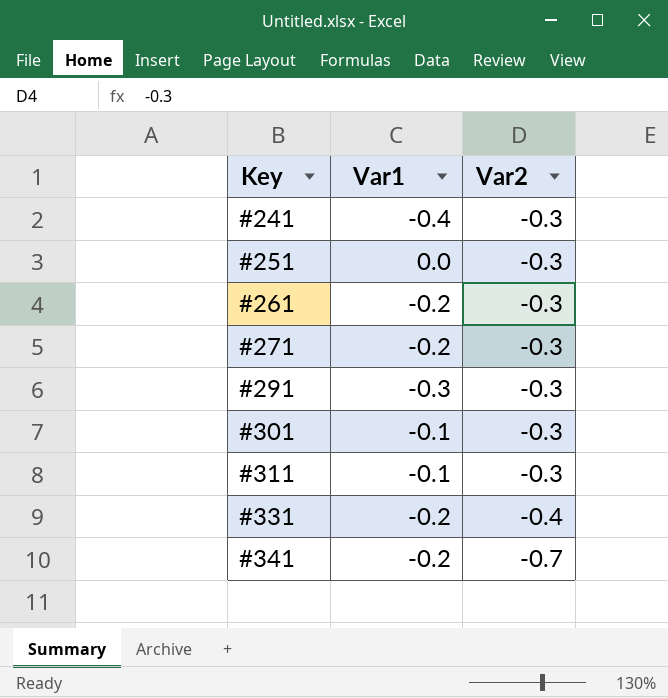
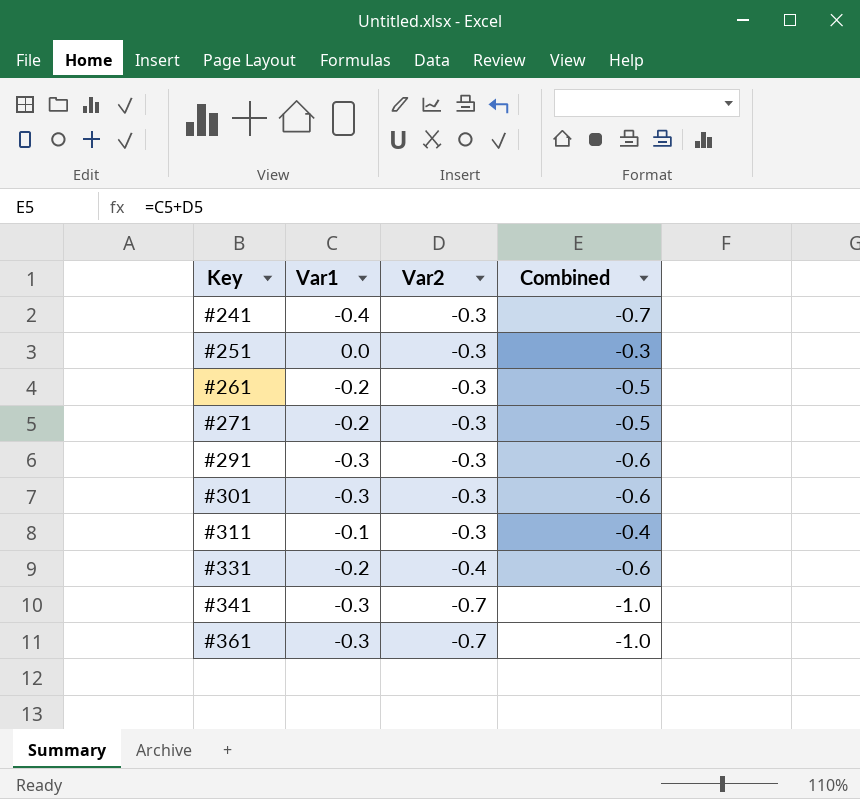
column Combined | formula: none -> [Var1] + [Var2]
#301 | Var1: -0.1 -> -0.3
#341 | Var1: -0.2 -> -0.3
row #361: none -> -0.3 | -0.7 | -1.0

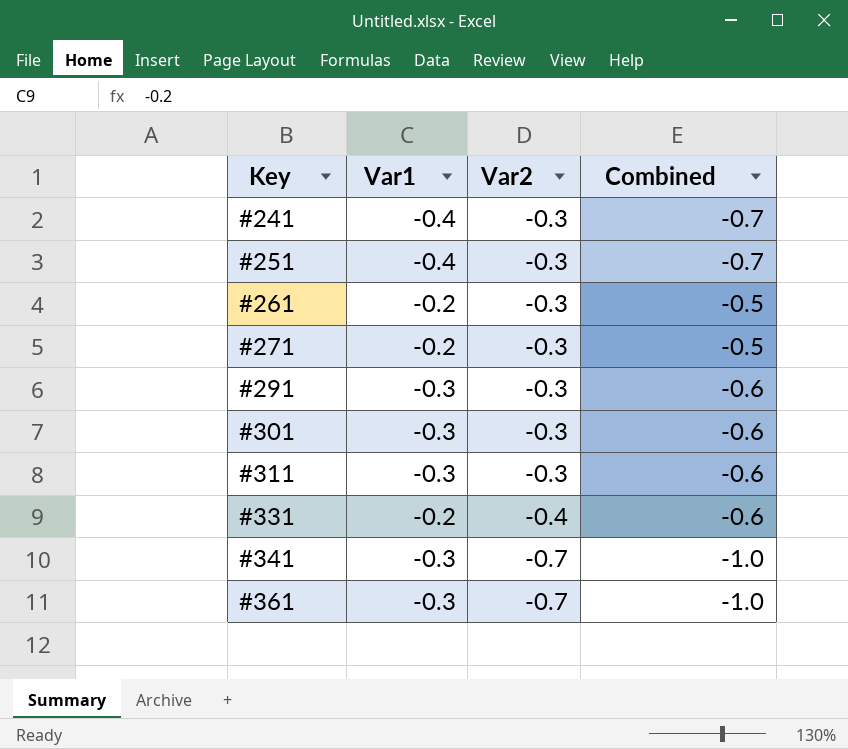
#251 | Var1: 0.0 -> -0.4
#251 | Combined: -0.3 -> -0.7
#311 | Var1: -0.1 -> -0.3
#311 | Combined: -0.4 -> -0.6

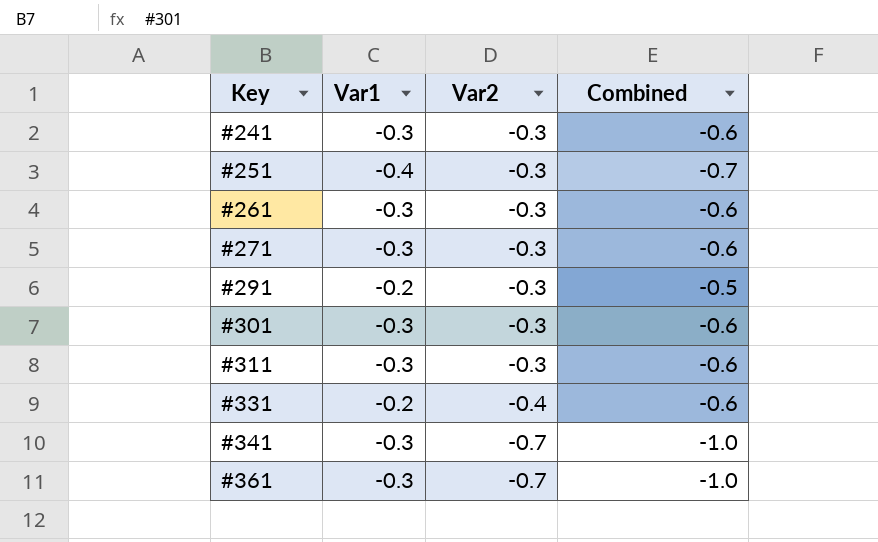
#241 | Var1: -0.4 -> -0.3
#241 | Combined: -0.7 -> -0.6
#261 | Var1: -0.2 -> -0.3
#261 | Combined: -0.5 -> -0.6
#271 | Var1: -0.2 -> -0.3
#271 | Combined: -0.5 -> -0.6
#291 | Var1: -0.3 -> -0.2
#291 | Combined: -0.6 -> -0.5

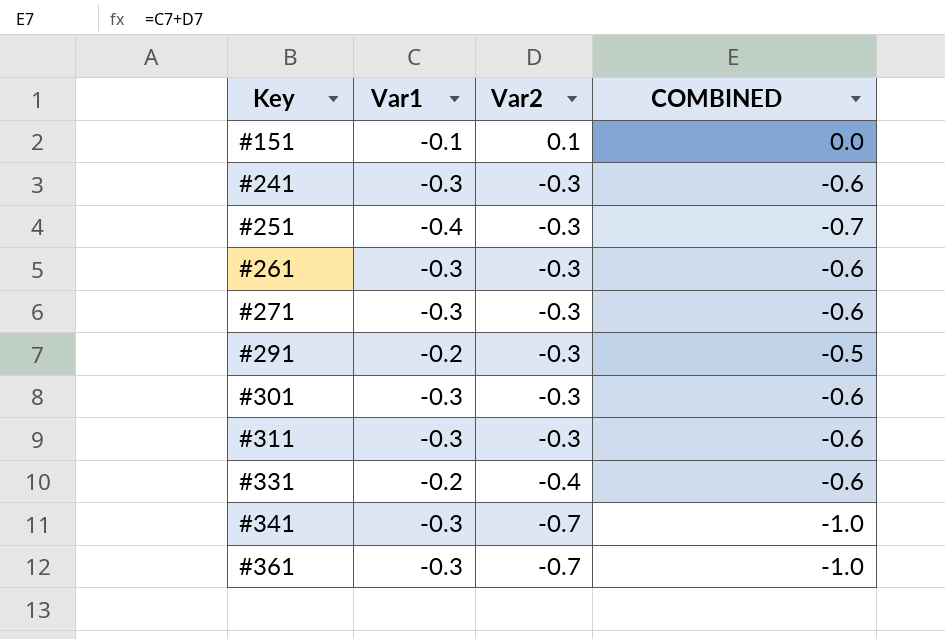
column name: Combined -> COMBINED
row #151: none -> -0.1 | 0.1 | 0.0

